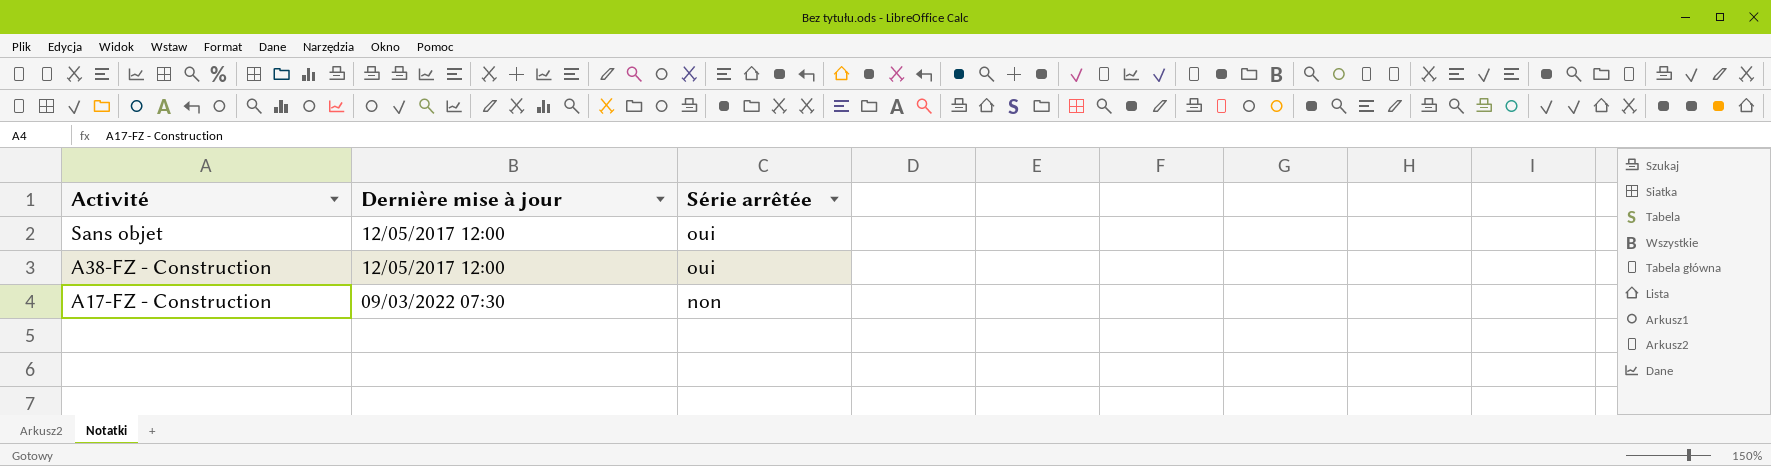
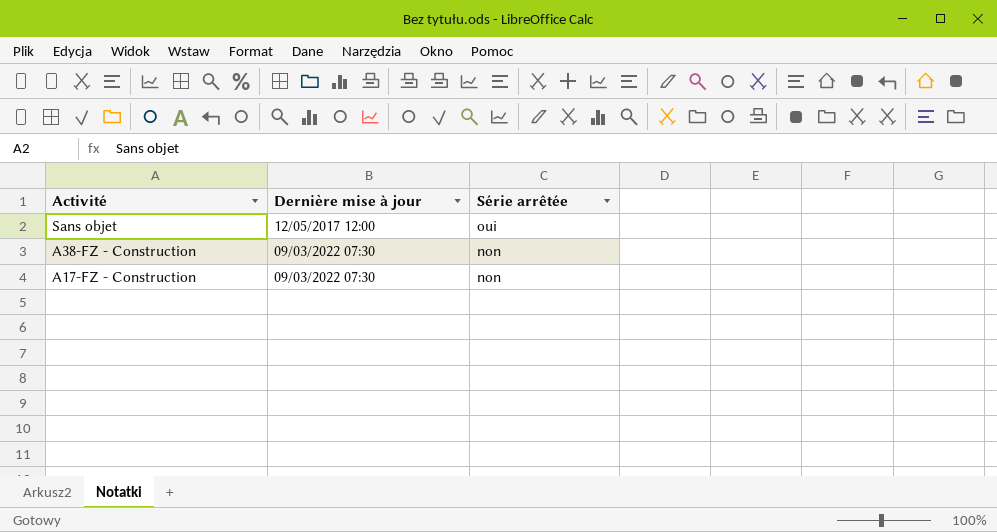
A38-FZ - Construction | Dernière mise à jour: 12/05/2017 12:00 -> 09/03/2022 07:30
A38-FZ - Construction | Série arrêtée: oui -> non

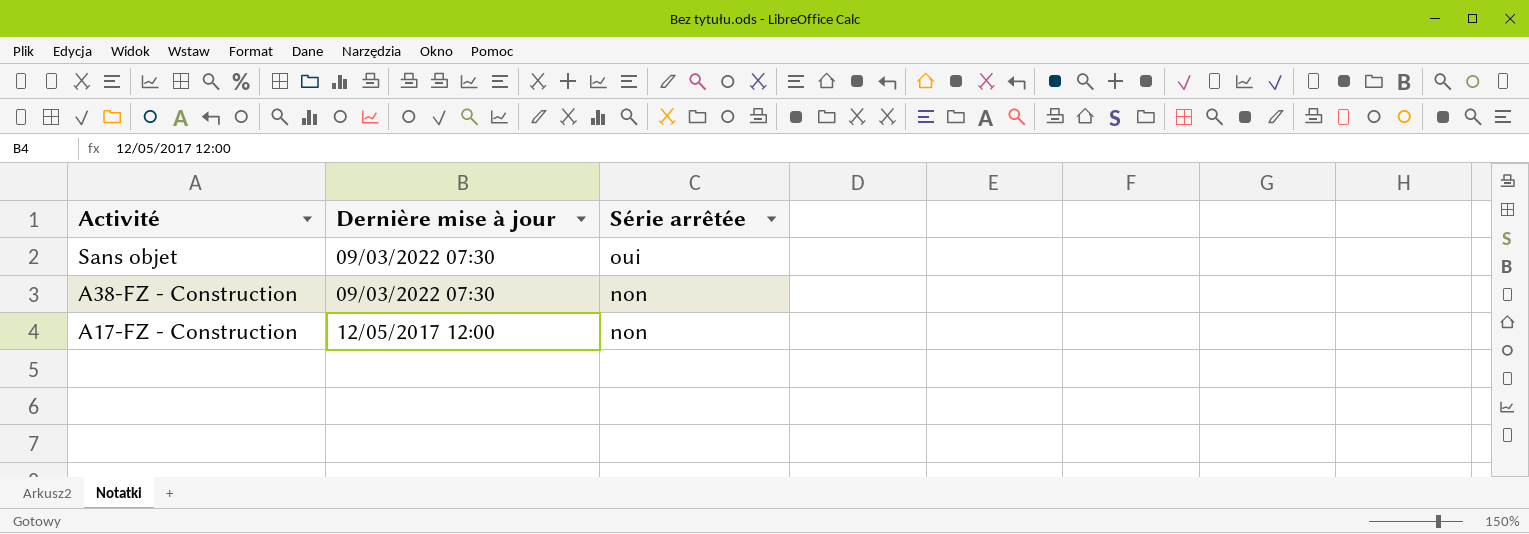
Sans objet | Dernière mise à jour: 12/05/2017 12:00 -> 09/03/2022 07:30
A17-FZ - Construction | Dernière mise à jour: 09/03/2022 07:30 -> 12/05/2017 12:00

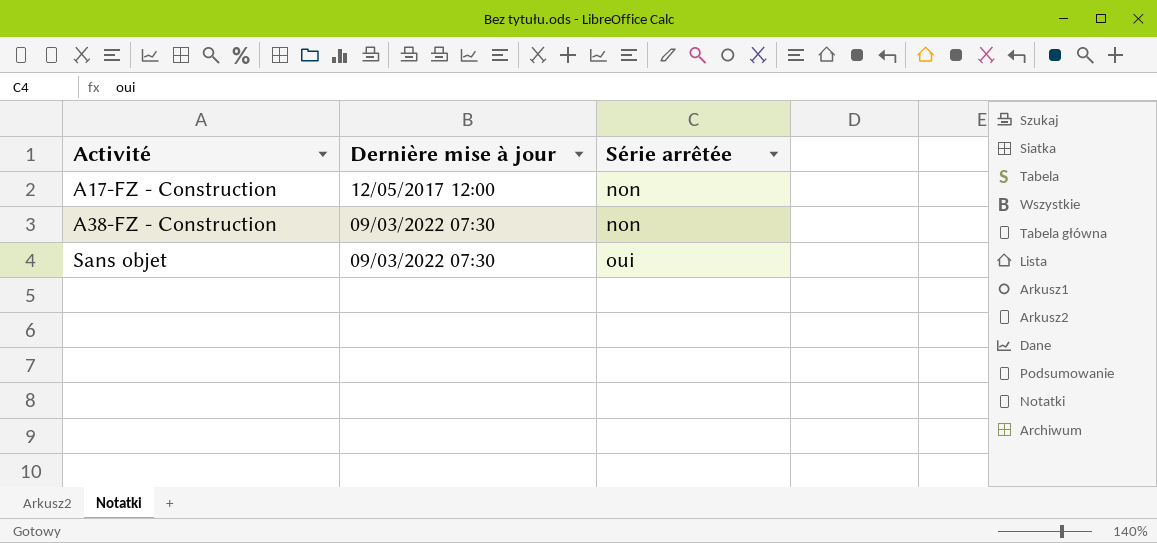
row order: Activité descending -> Activité ascending

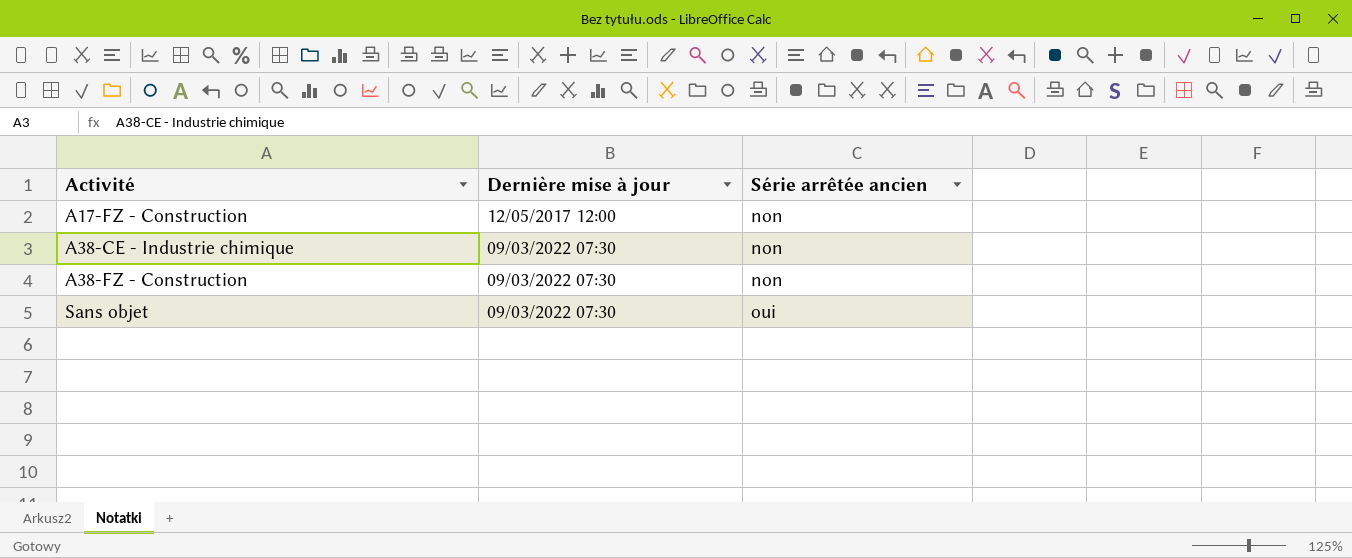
column name: Série arrêtée -> Série arrêtée ancien
row A38-CE - Industrie chimique: none -> 09/03/2022 07:30 | non

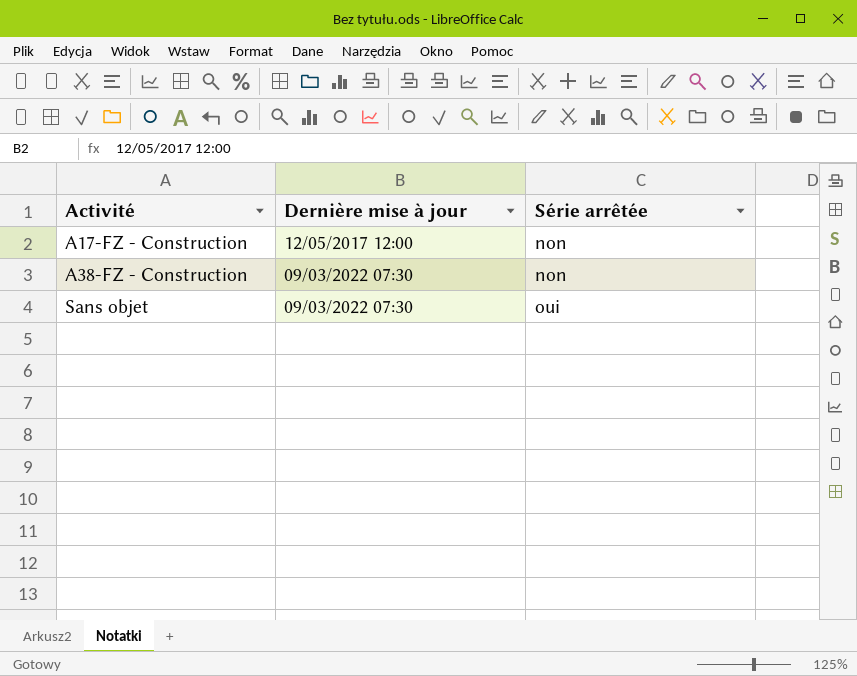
column name: Série arrêtée ancien -> Série arrêtée
row A38-CE - Industrie chimique: 09/03/2022 07:30 | non -> none

